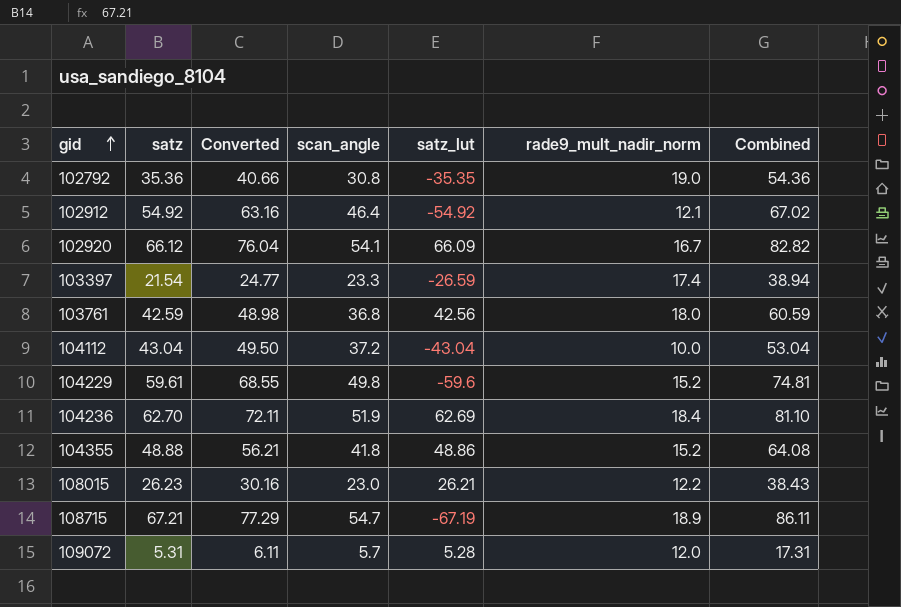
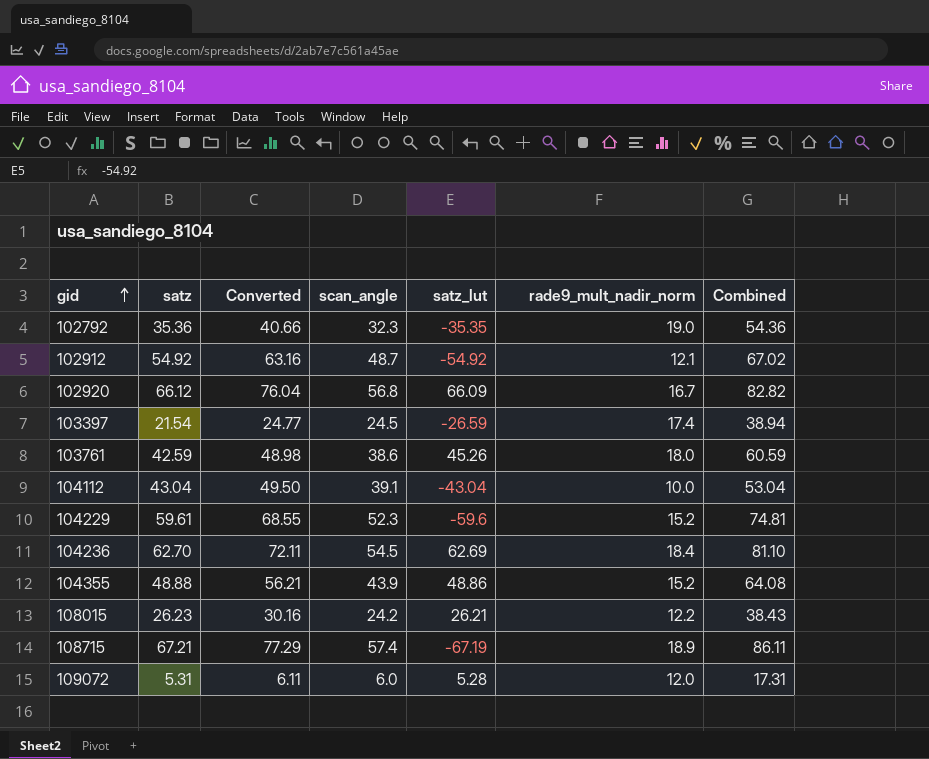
102792 | scan_angle: 30.8 -> 32.3
102912 | scan_angle: 46.4 -> 48.7
102920 | scan_angle: 54.1 -> 56.8
103397 | scan_angle: 23.3 -> 24.5
103761 | scan_angle: 36.8 -> 38.6
103761 | satz_lut: 42.56 -> 45.26
104112 | scan_angle: 37.2 -> 39.1
104229 | scan_angle: 49.8 -> 52.3
104236 | scan_angle: 51.9 -> 54.5
104355 | scan_angle: 41.8 -> 43.9
108015 | scan_angle: 23.0 -> 24.2
108715 | scan_angle: 54.7 -> 57.4
109072 | scan_angle: 5.7 -> 6.0

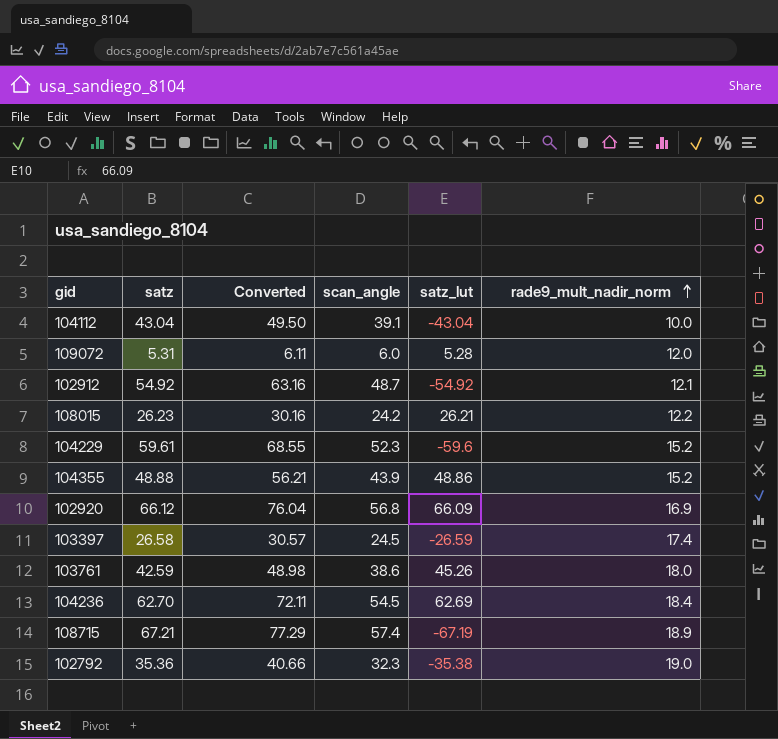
row order: gid ascending -> rade9_mult_nadir_norm ascending
column Combined | formula: [satz] + [rade9_mult_nadir_norm] -> none
102920 | rade9_mult_nadir_norm: 16.7 -> 16.9
103397 | satz: 21.54 -> 26.58
103397 | Converted: 24.77 -> 30.57
102792 | satz_lut: -35.35 -> -35.38

